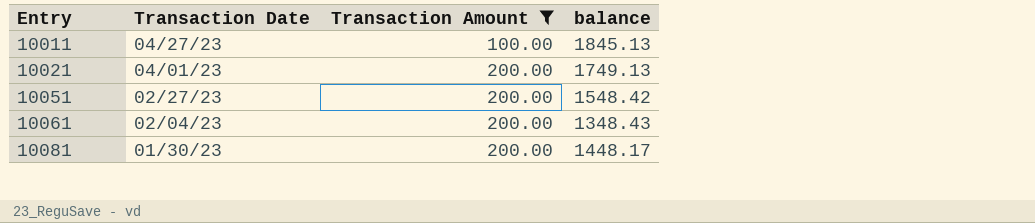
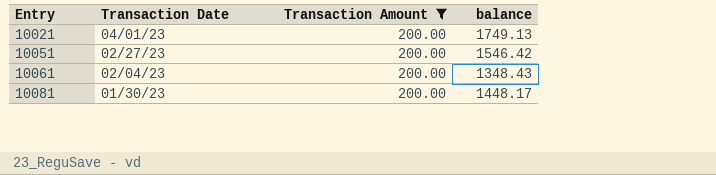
row 10011: 04/27/23 | 100.00 | 1845.13 -> none
10051 | balance: 1548.42 -> 1546.42

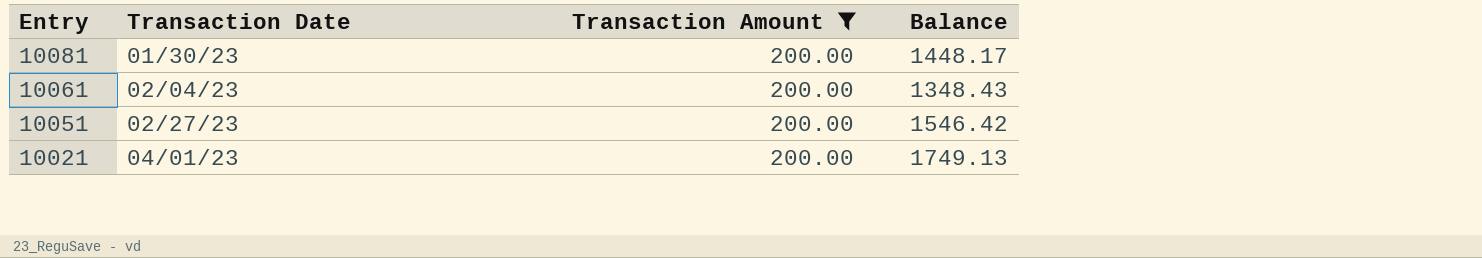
row order: Entry ascending -> Entry descending
column name: balance -> Balance

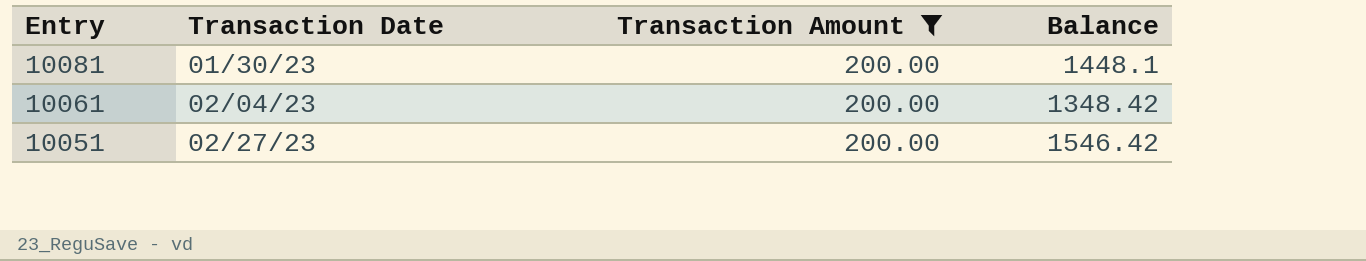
row 10021: 04/01/23 | 200.00 | 1749.13 -> none
10081 | Balance: 1448.17 -> 1448.1
10061 | Balance: 1348.43 -> 1348.42

